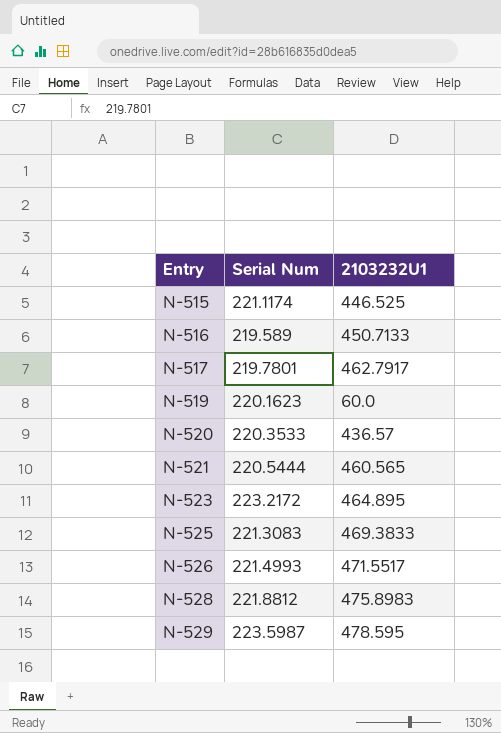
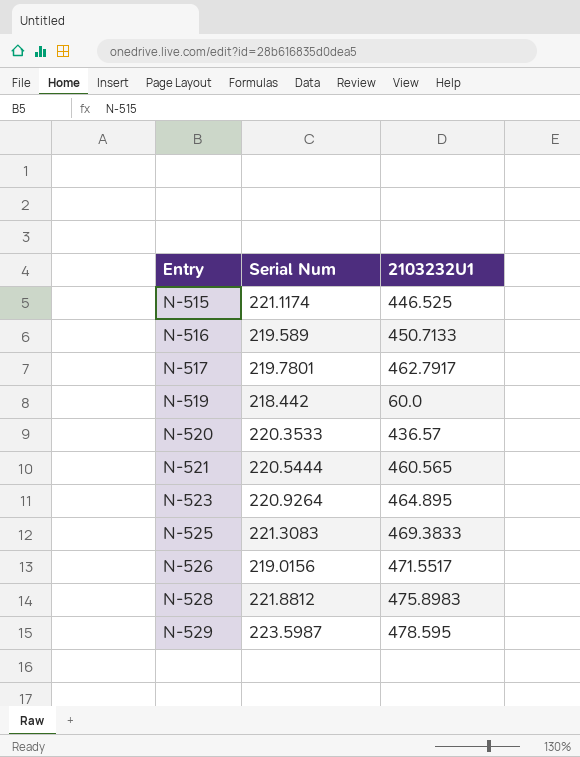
N-519 | Serial Num: 220.1623 -> 218.442
N-523 | Serial Num: 223.2172 -> 220.9264
N-526 | Serial Num: 221.4993 -> 219.0156

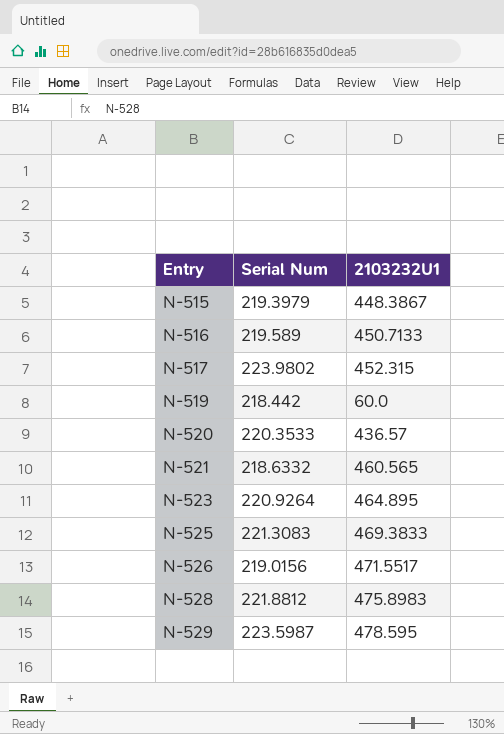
N-515 | Serial Num: 221.1174 -> 219.3979
N-515 | 2103232U1: 446.525 -> 448.3867
N-517 | Serial Num: 219.7801 -> 223.9802
N-517 | 2103232U1: 462.7917 -> 452.315
N-521 | Serial Num: 220.5444 -> 218.6332

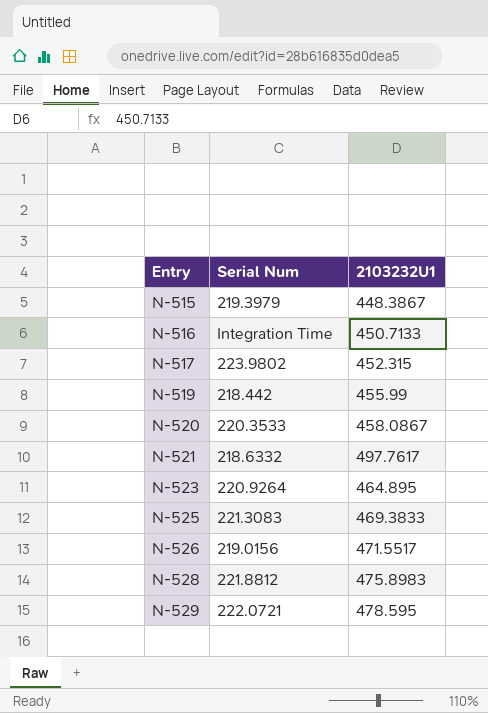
N-516 | Serial Num: 219.589 -> Integration Time
N-519 | 2103232U1: 60.0 -> 455.99
N-520 | 2103232U1: 436.57 -> 458.0867
N-521 | 2103232U1: 460.565 -> 497.7617
N-529 | Serial Num: 223.5987 -> 222.0721

